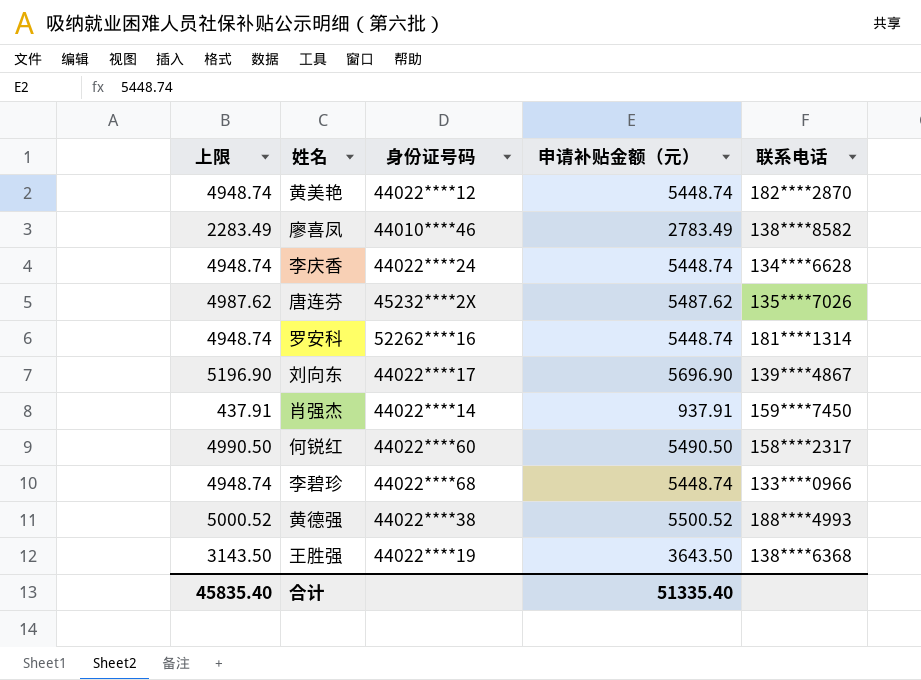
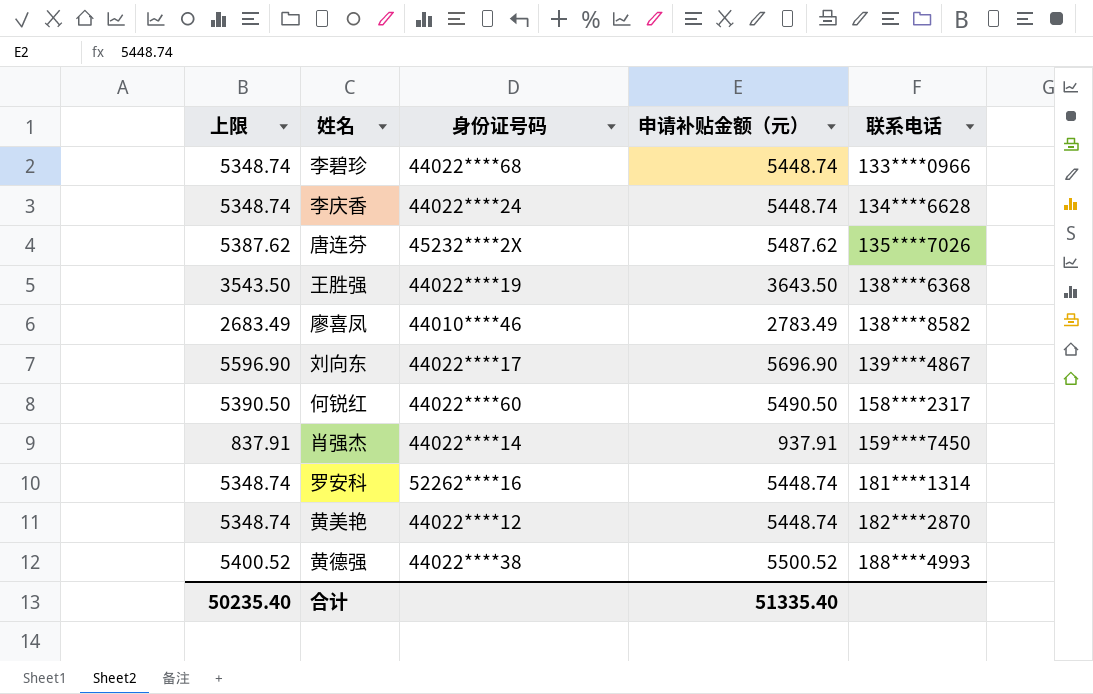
row order: none -> 联系电话 ascending
column 上限 | formula: [申请补贴金额（元）] - 500 -> [申请补贴金额（元）] - 100
合计 | 上限: 45835.40 -> 50235.40

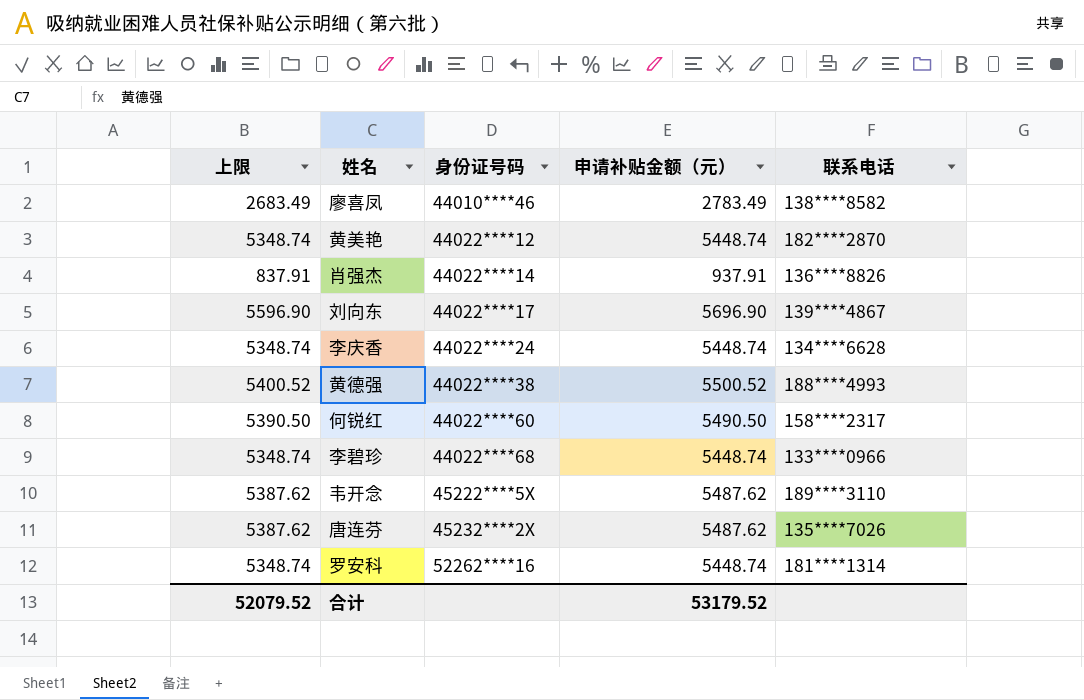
row order: 联系电话 ascending -> 身份证号码 ascending
row 王胜强: 3543.50 | 44022****19 | 3643.50 | 138****6368 -> none
肖强杰 | 联系电话: 159****7450 -> 136****8826
row 韦开念: none -> 5387.62 | 45222****5X | 5487.62 | 189****3110
合计 | 上限: 50235.40 -> 52079.52
合计 | 申请补贴金额（元）: 51335.40 -> 53179.52

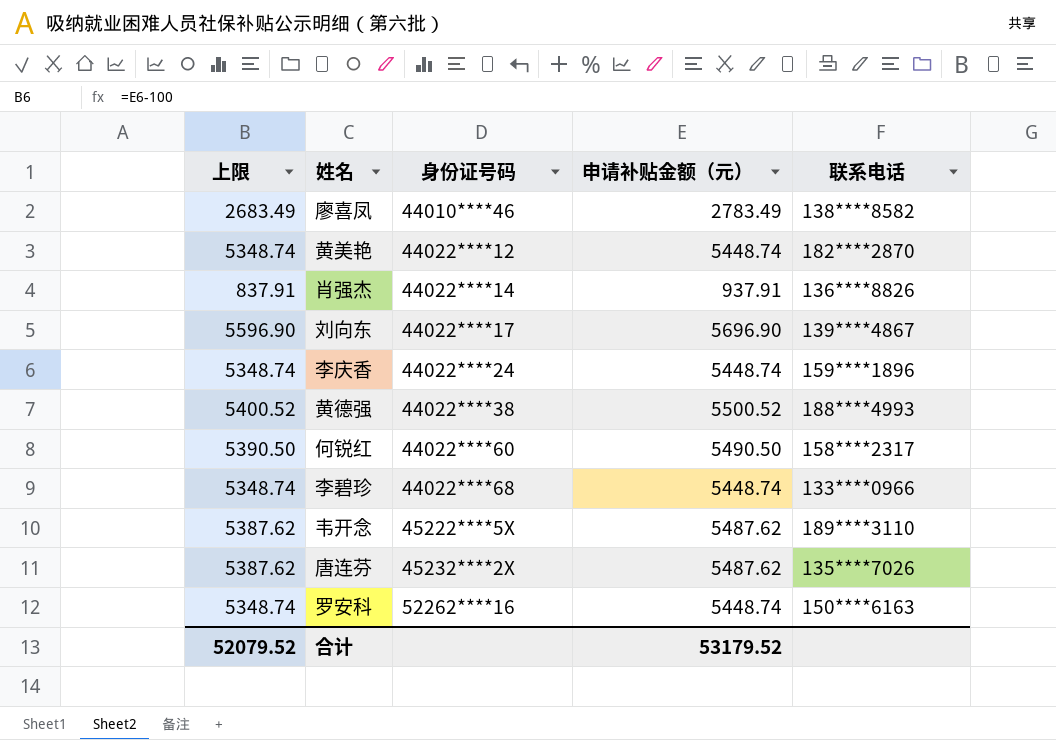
李庆香 | 联系电话: 134****6628 -> 159****1896
罗安科 | 联系电话: 181****1314 -> 150****6163

